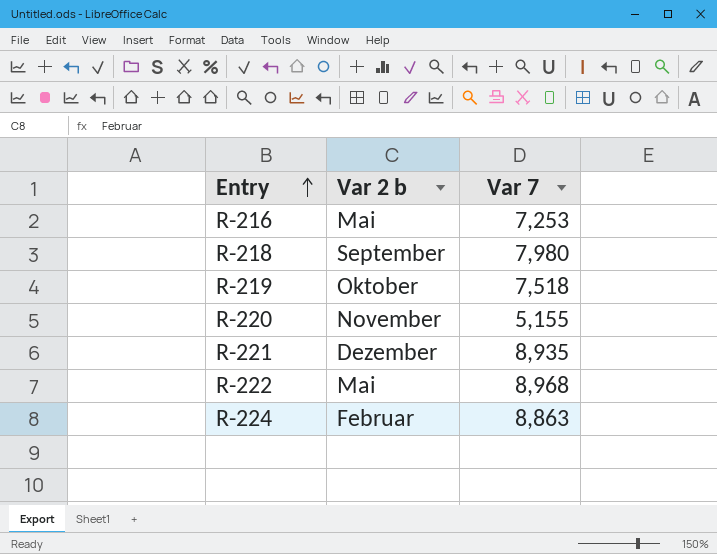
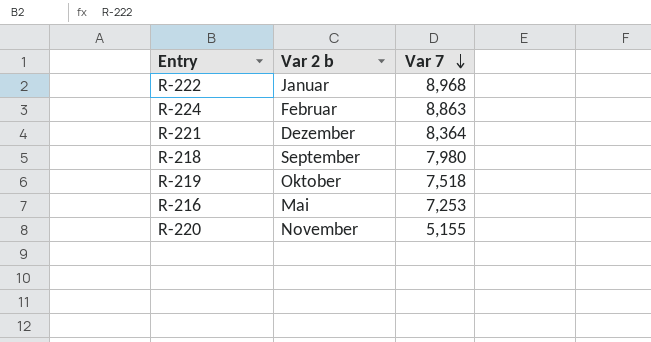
row order: Entry ascending -> Var 7 descending
R-222 | Var 2 b: Mai -> Januar
R-221 | Var 7: 8,935 -> 8,364

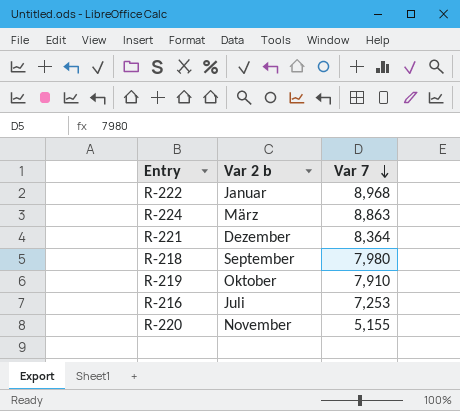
R-224 | Var 2 b: Februar -> März
R-219 | Var 7: 7,518 -> 7,910
R-216 | Var 2 b: Mai -> Juli

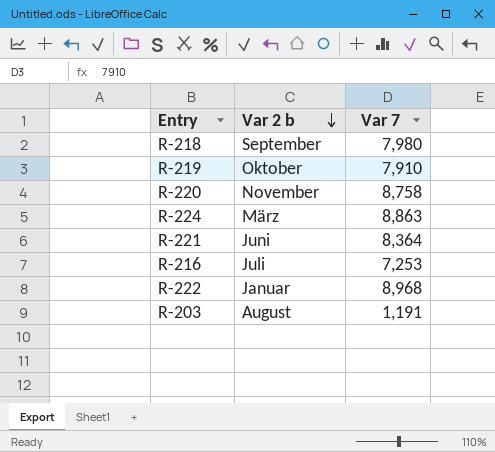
row order: Var 7 descending -> Var 2 b descending
R-220 | Var 7: 5,155 -> 8,758
R-221 | Var 2 b: Dezember -> Juni
row R-203: none -> August | 1,191

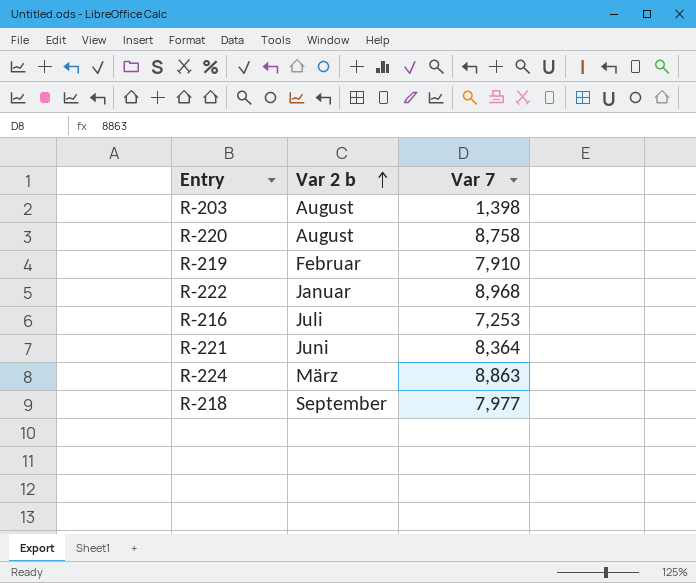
row order: Var 2 b descending -> Var 2 b ascending
R-203 | Var 7: 1,191 -> 1,398
R-220 | Var 2 b: November -> August
R-219 | Var 2 b: Oktober -> Februar
R-218 | Var 7: 7,980 -> 7,977

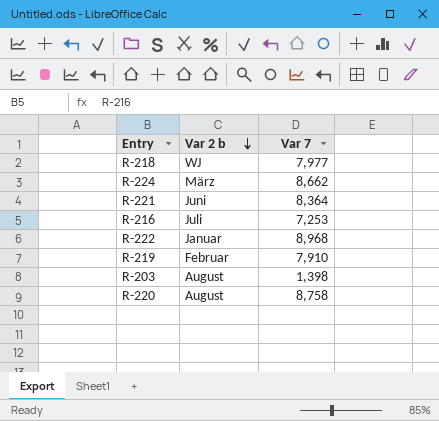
row order: Var 2 b ascending -> Var 2 b descending
R-218 | Var 2 b: September -> WJ
R-224 | Var 7: 8,863 -> 8,662

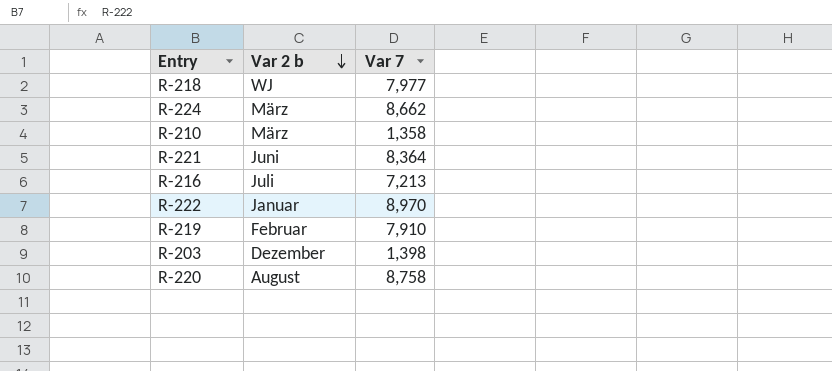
row R-210: none -> März | 1,358
R-216 | Var 7: 7,253 -> 7,213
R-222 | Var 7: 8,968 -> 8,970
R-203 | Var 2 b: August -> Dezember

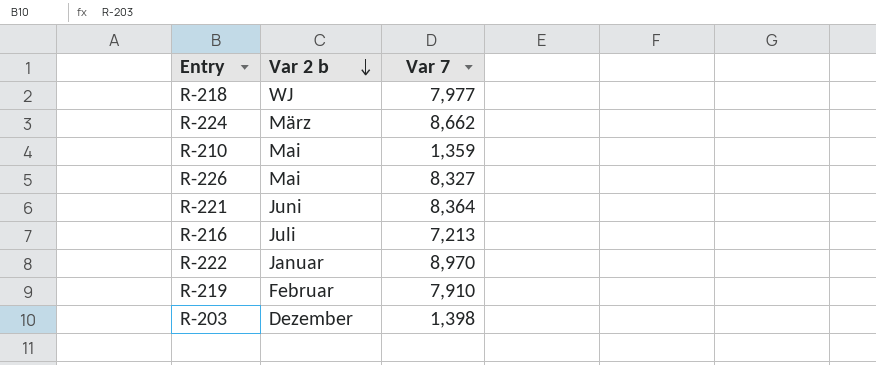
row R-220: August | 8,758 -> none
R-210 | Var 2 b: März -> Mai
R-210 | Var 7: 1,358 -> 1,359
row R-226: none -> Mai | 8,327

